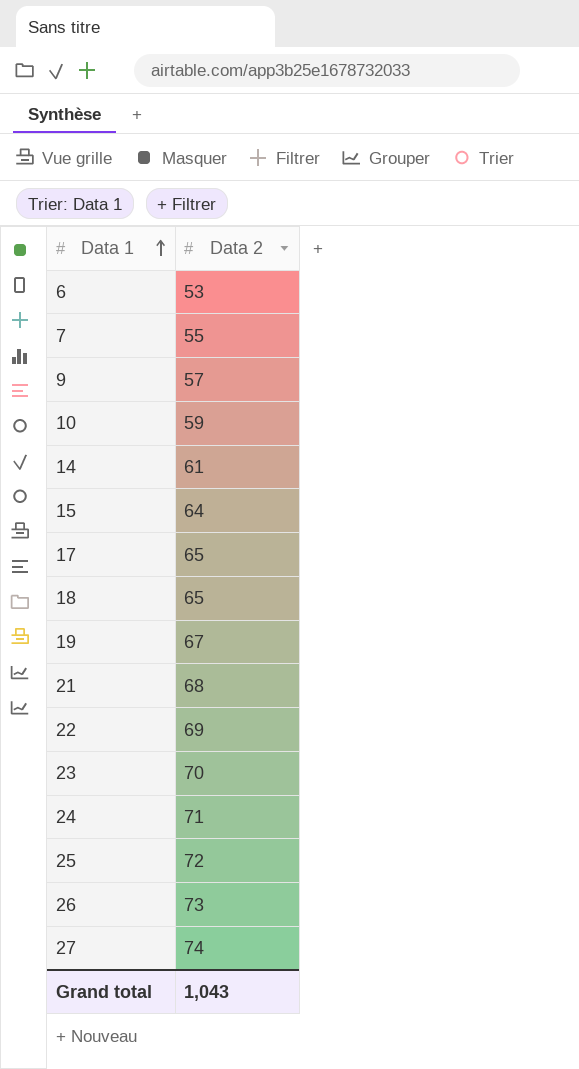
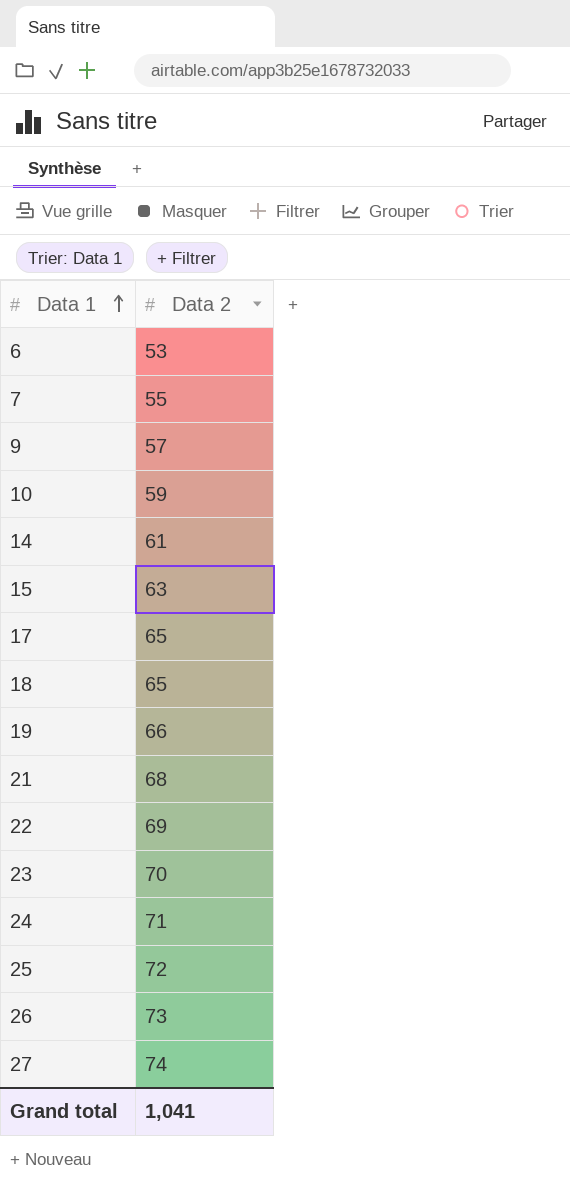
15 | Data 2: 64 -> 63
19 | Data 2: 67 -> 66
Grand total | Data 2: 1,043 -> 1,041

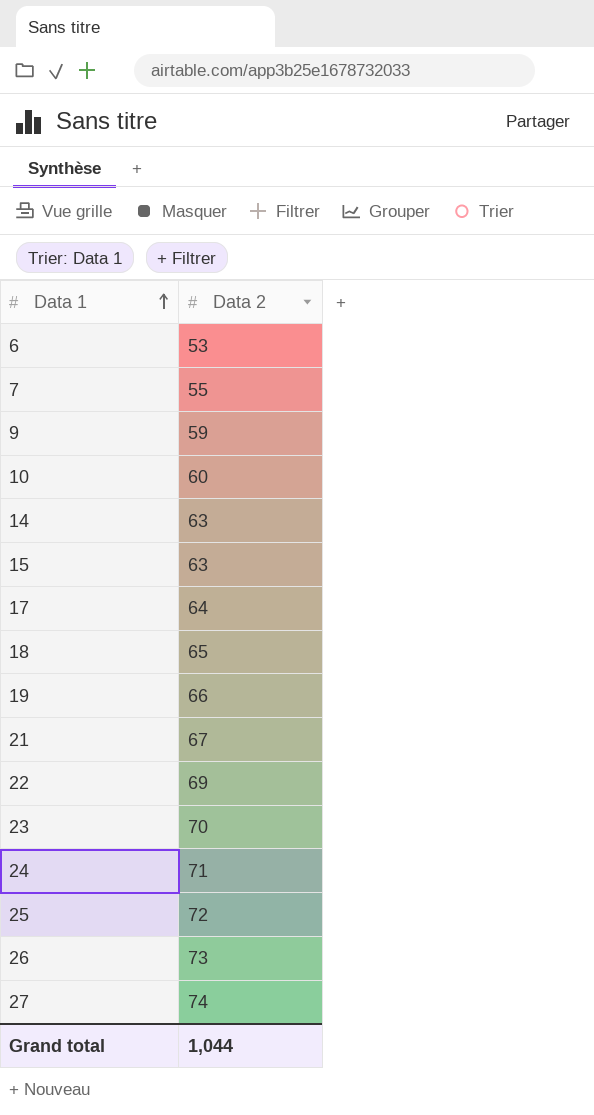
9 | Data 2: 57 -> 59
10 | Data 2: 59 -> 60
14 | Data 2: 61 -> 63
17 | Data 2: 65 -> 64
21 | Data 2: 68 -> 67
Grand total | Data 2: 1,041 -> 1,044

